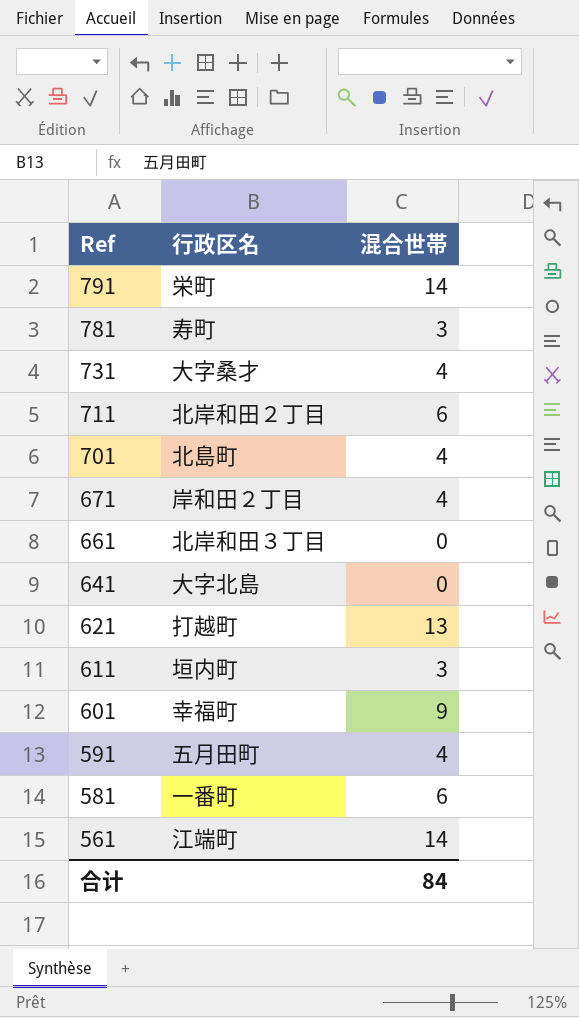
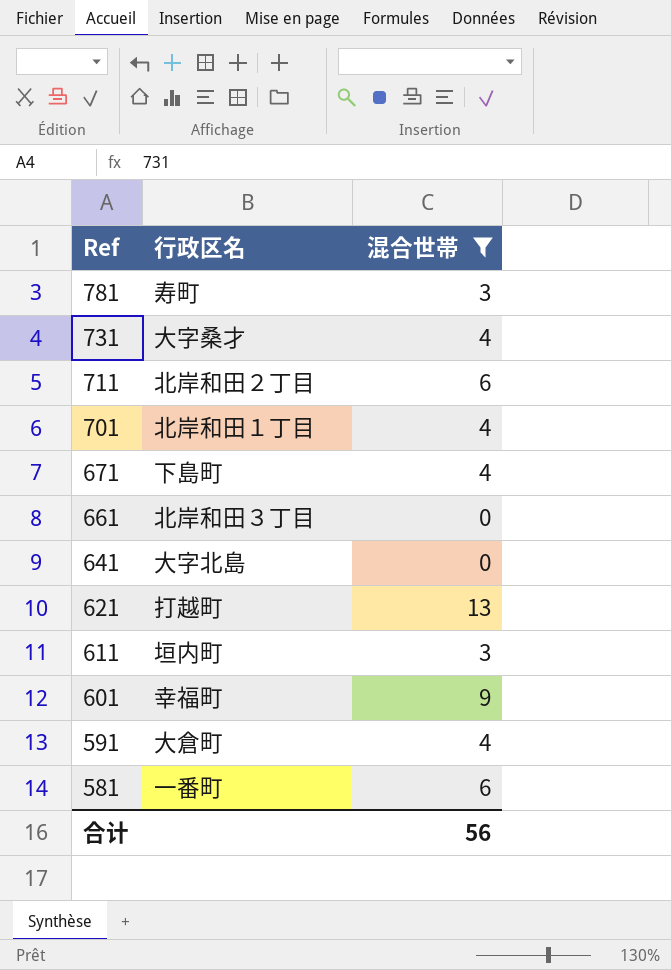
filter: none -> 混合世帯 != 14
701 | 行政区名: 北島町 -> 北岸和田１丁目
671 | 行政区名: 岸和田２丁目 -> 下島町
591 | 行政区名: 五月田町 -> 大倉町
合计 | 混合世帯: 84 -> 56

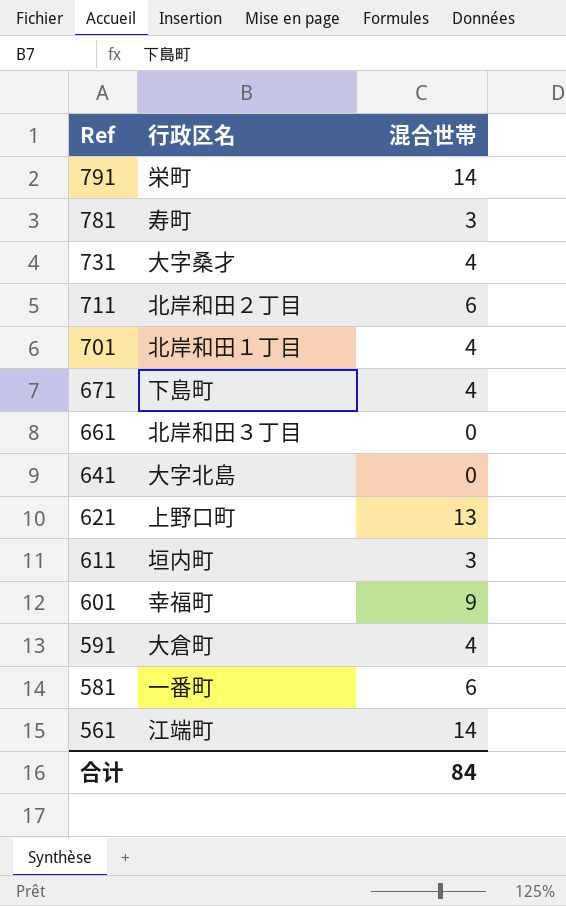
filter: 混合世帯 != 14 -> none
621 | 行政区名: 打越町 -> 上野口町
合计 | 混合世帯: 56 -> 84

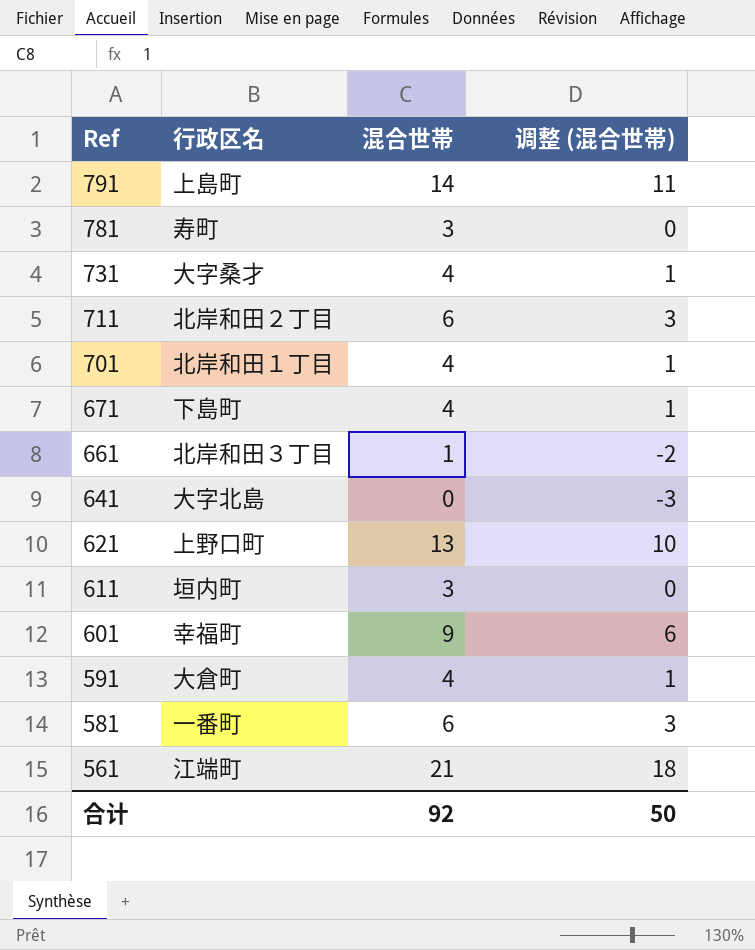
column 调整 (混合世帯) | formula: none -> [混合世帯] - 3
791 | 行政区名: 栄町 -> 上島町
661 | 混合世帯: 0 -> 1
561 | 混合世帯: 14 -> 21
合计 | 混合世帯: 84 -> 92

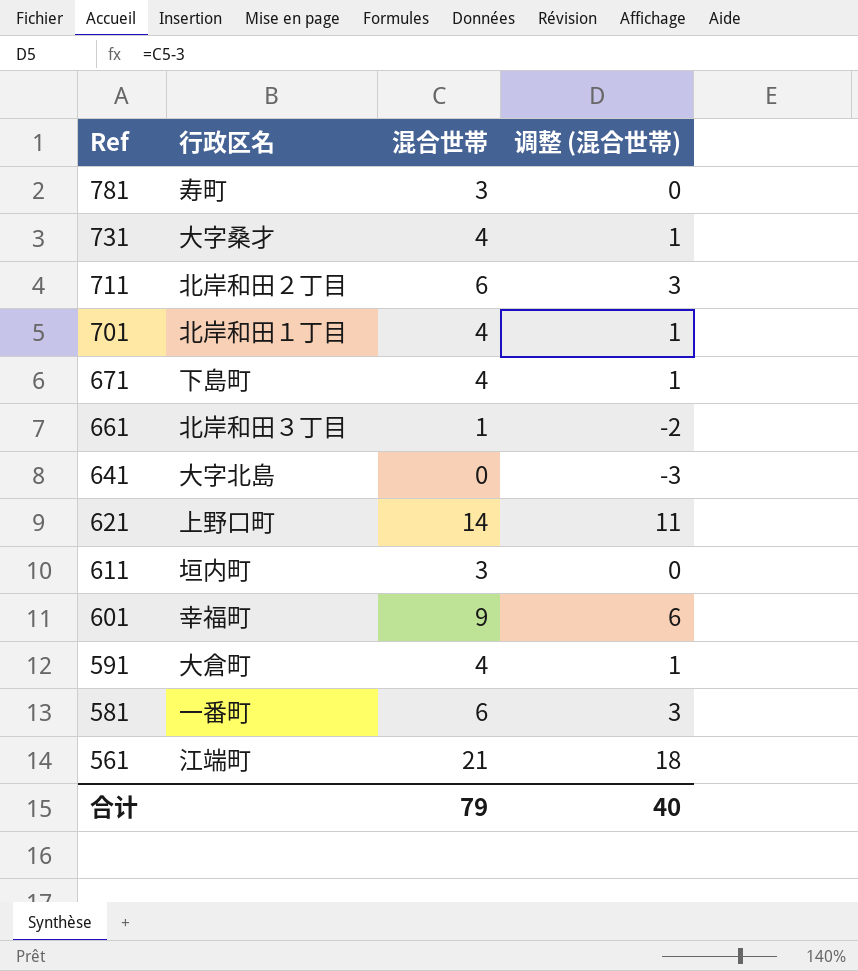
row 791: 上島町 | 14 | 11 -> none
621 | 混合世帯: 13 -> 14
621 | 调整 (混合世帯): 10 -> 11
合计 | 混合世帯: 92 -> 79
合计 | 调整 (混合世帯): 50 -> 40

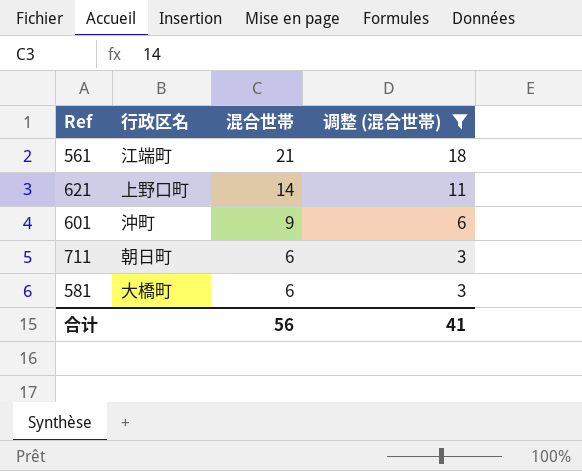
filter: none -> 调整 (混合世帯) >= 3
row order: Ref descending -> 混合世帯 descending
601 | 行政区名: 幸福町 -> 沖町
711 | 行政区名: 北岸和田２丁目 -> 朝日町
581 | 行政区名: 一番町 -> 大橋町
合计 | 混合世帯: 79 -> 56
合计 | 调整 (混合世帯): 40 -> 41

